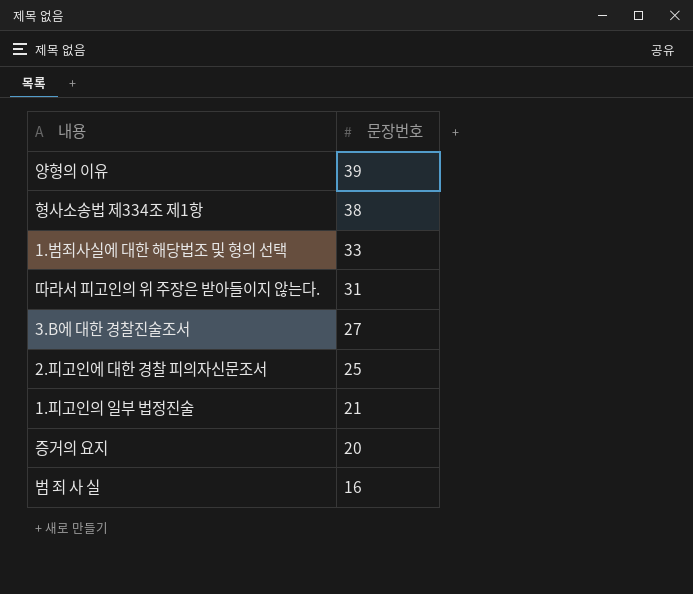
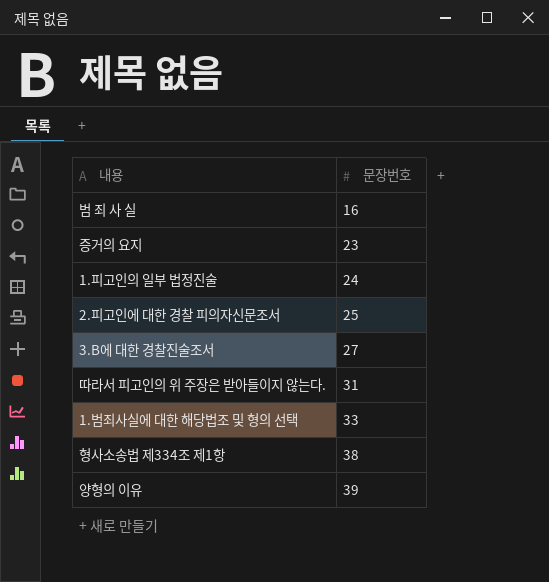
row order: 문장번호 descending -> 문장번호 ascending
증거의 요지 | 문장번호: 20 -> 23
1.피고인의 일부 법정진술 | 문장번호: 21 -> 24

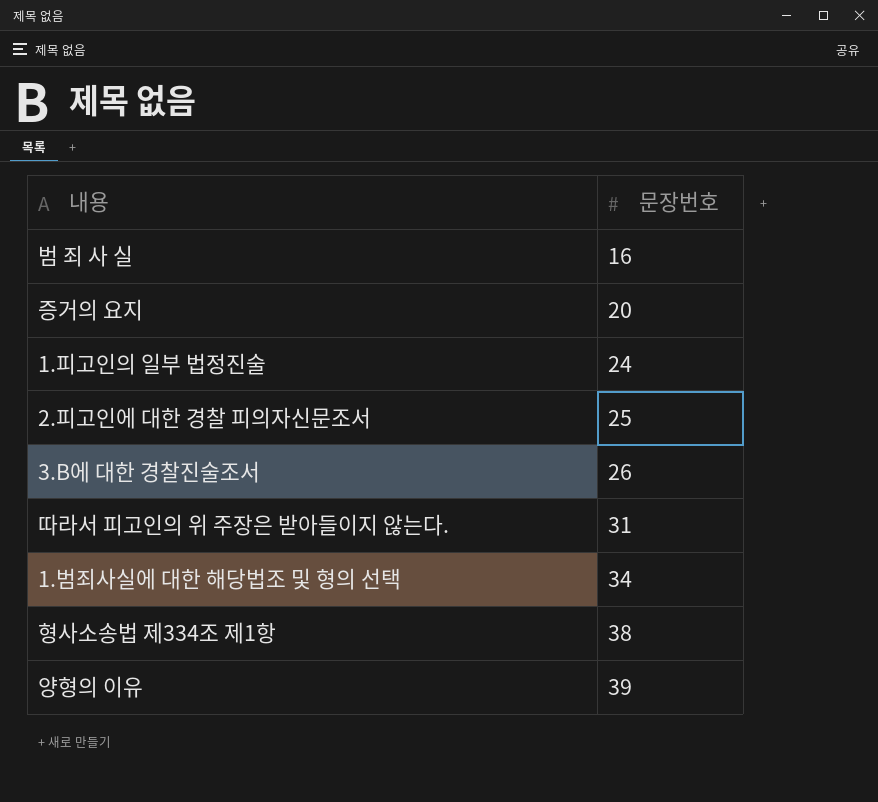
증거의 요지 | 문장번호: 23 -> 20
3.B에 대한 경찰진술조서 | 문장번호: 27 -> 26
1.범죄사실에 대한 해당법조 및 형의 선택 | 문장번호: 33 -> 34

